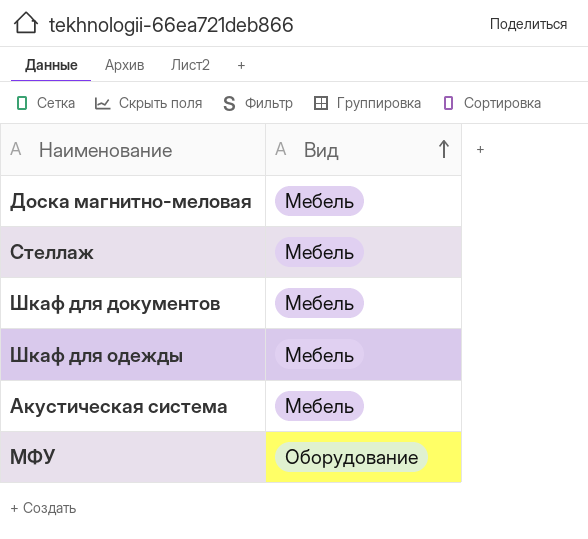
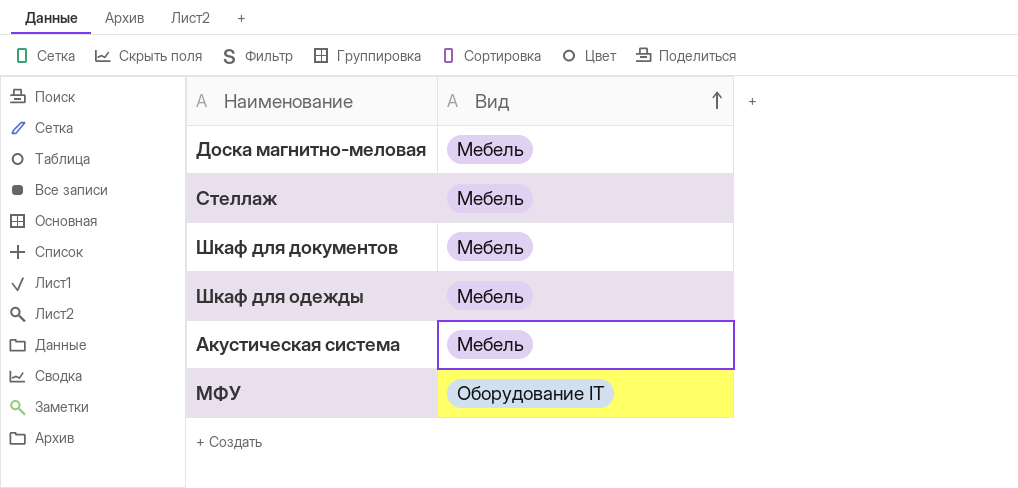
МФУ | Вид: Оборудование -> Оборудование IT

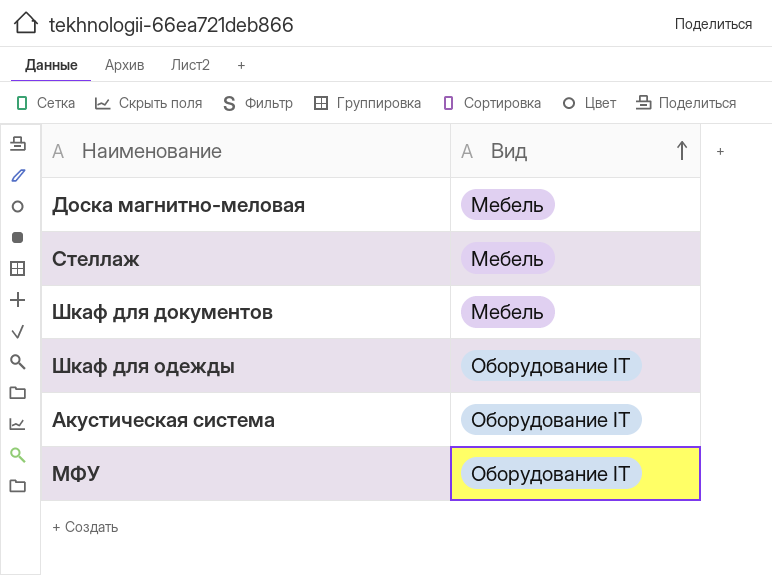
Шкаф для одежды | Вид: Мебель -> Оборудование IT
Акустическая система | Вид: Мебель -> Оборудование IT

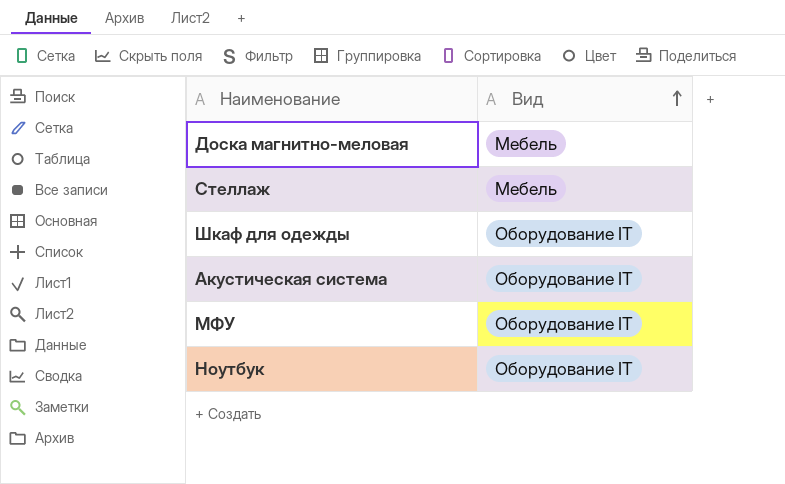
row Шкаф для документов: Мебель -> none
row Ноутбук: none -> Оборудование IT

